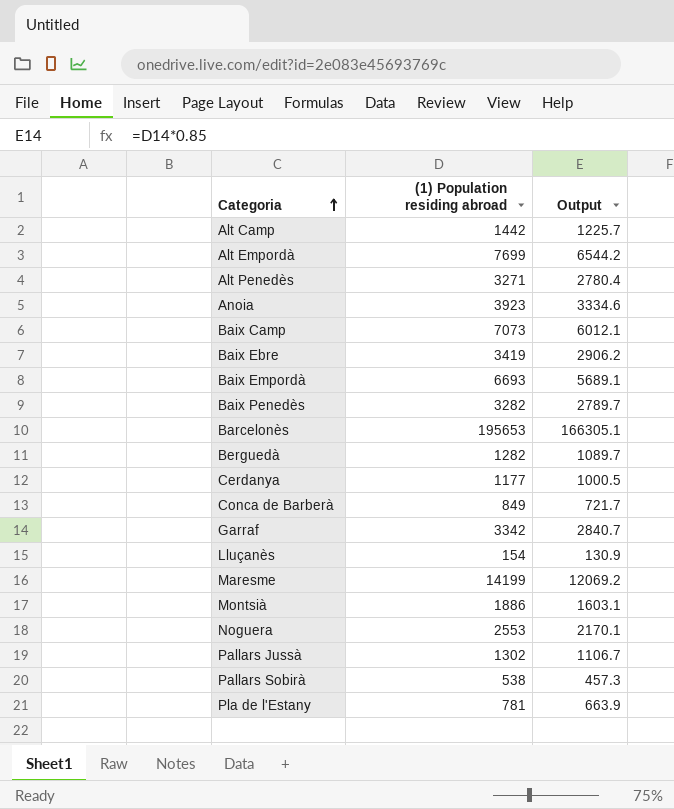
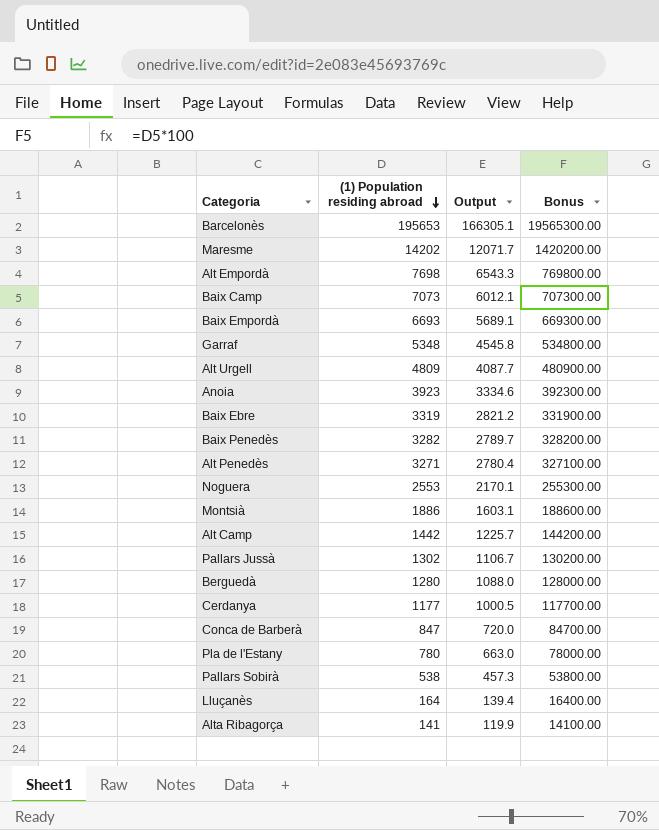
row order: Categoria ascending -> (1) Population residing abroad descending
column Bonus | formula: none -> [(1) Population residing abroad] * 100
Maresme | (1) Population residing abroad: 14199 -> 14202
Maresme | Output: 12069.2 -> 12071.7
Alt Empordà | (1) Population residing abroad: 7699 -> 7698
Alt Empordà | Output: 6544.2 -> 6543.3
Garraf | (1) Population residing abroad: 3342 -> 5348
Garraf | Output: 2840.7 -> 4545.8
row Alt Urgell: none -> 4809 | 4087.7 | 480900.00
Baix Ebre | (1) Population residing abroad: 3419 -> 3319
Baix Ebre | Output: 2906.2 -> 2821.2
Berguedà | (1) Population residing abroad: 1282 -> 1280
Berguedà | Output: 1089.7 -> 1088.0
Conca de Barberà | (1) Population residing abroad: 849 -> 847
Conca de Barberà | Output: 721.7 -> 720.0
Pla de l'Estany | (1) Population residing abroad: 781 -> 780
Pla de l'Estany | Output: 663.9 -> 663.0
Lluçanès | (1) Population residing abroad: 154 -> 164
Lluçanès | Output: 130.9 -> 139.4
row Alta Ribagorça: none -> 141 | 119.9 | 14100.00

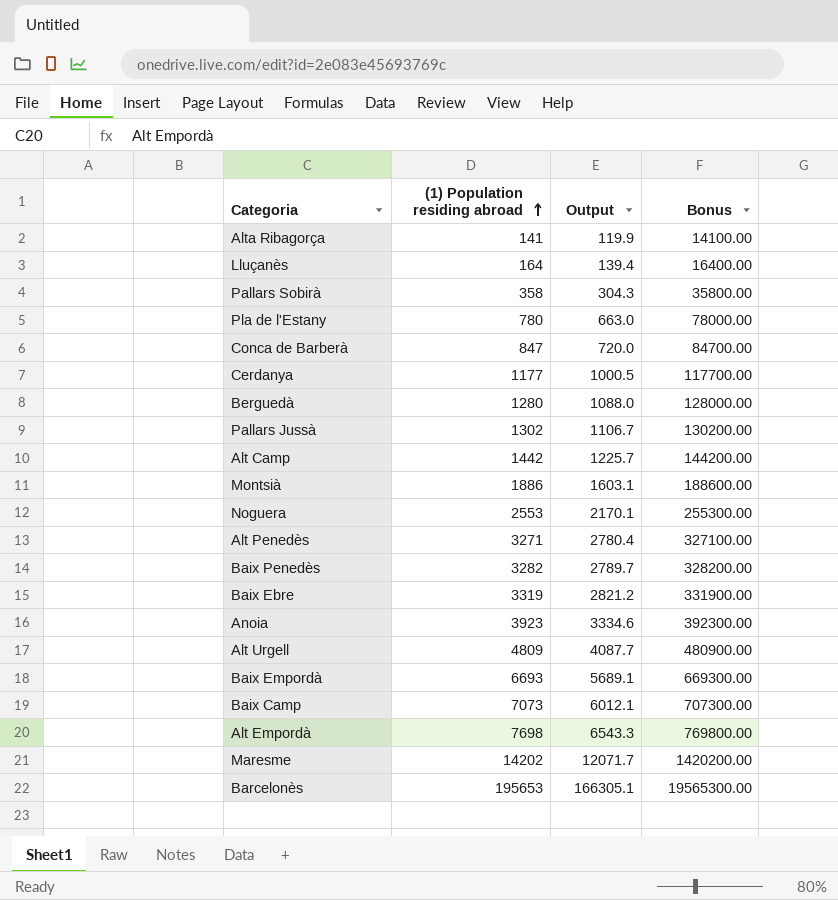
row order: (1) Population residing abroad descending -> (1) Population residing abroad ascending
row Garraf: 5348 | 4545.8 | 534800.00 -> none
Pallars Sobirà | (1) Population residing abroad: 538 -> 358
Pallars Sobirà | Output: 457.3 -> 304.3
Pallars Sobirà | Bonus: 53800.00 -> 35800.00

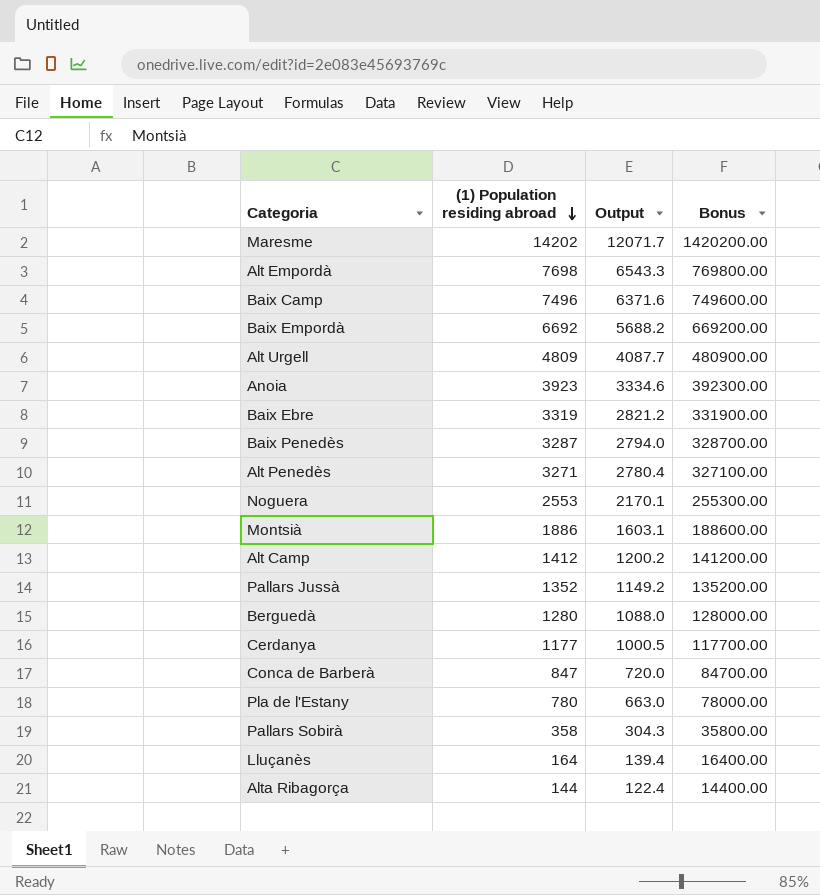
row order: (1) Population residing abroad ascending -> (1) Population residing abroad descending
row Barcelonès: 195653 | 166305.1 | 19565300.00 -> none
Baix Camp | (1) Population residing abroad: 7073 -> 7496
Baix Camp | Output: 6012.1 -> 6371.6
Baix Camp | Bonus: 707300.00 -> 749600.00
Baix Empordà | (1) Population residing abroad: 6693 -> 6692
Baix Empordà | Output: 5689.1 -> 5688.2
Baix Empordà | Bonus: 669300.00 -> 669200.00
Baix Penedès | (1) Population residing abroad: 3282 -> 3287
Baix Penedès | Output: 2789.7 -> 2794.0
Baix Penedès | Bonus: 328200.00 -> 328700.00
Alt Camp | (1) Population residing abroad: 1442 -> 1412
Alt Camp | Output: 1225.7 -> 1200.2
Alt Camp | Bonus: 144200.00 -> 141200.00
Pallars Jussà | (1) Population residing abroad: 1302 -> 1352
Pallars Jussà | Output: 1106.7 -> 1149.2
Pallars Jussà | Bonus: 130200.00 -> 135200.00
Alta Ribagorça | (1) Population residing abroad: 141 -> 144
Alta Ribagorça | Output: 119.9 -> 122.4
Alta Ribagorça | Bonus: 14100.00 -> 14400.00

